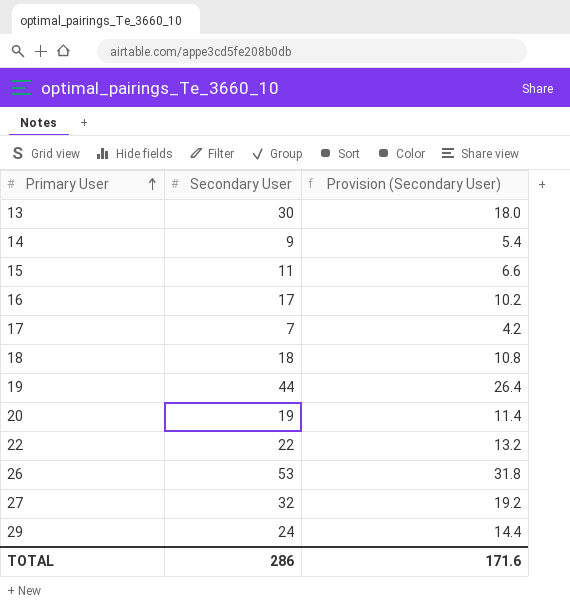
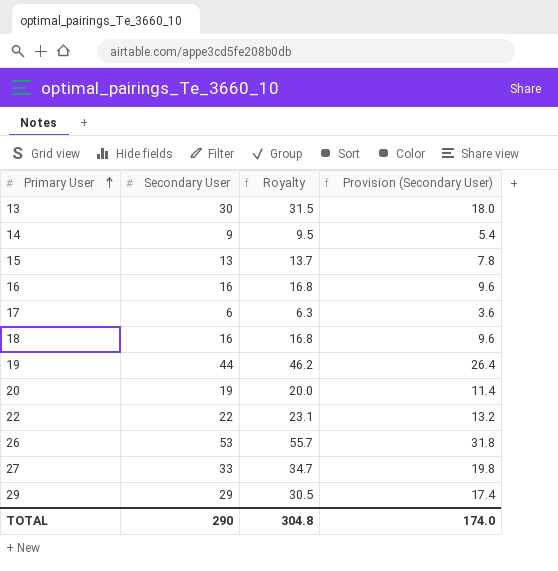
column Royalty | formula: none -> [Secondary User] * 1.05
15 | Secondary User: 11 -> 13
15 | Provision (Secondary User): 6.6 -> 7.8
16 | Secondary User: 17 -> 16
16 | Provision (Secondary User): 10.2 -> 9.6
17 | Secondary User: 7 -> 6
17 | Provision (Secondary User): 4.2 -> 3.6
18 | Secondary User: 18 -> 16
18 | Provision (Secondary User): 10.8 -> 9.6
27 | Secondary User: 32 -> 33
27 | Provision (Secondary User): 19.2 -> 19.8
29 | Secondary User: 24 -> 29
29 | Provision (Secondary User): 14.4 -> 17.4
TOTAL | Secondary User: 286 -> 290
TOTAL | Provision (Secondary User): 171.6 -> 174.0

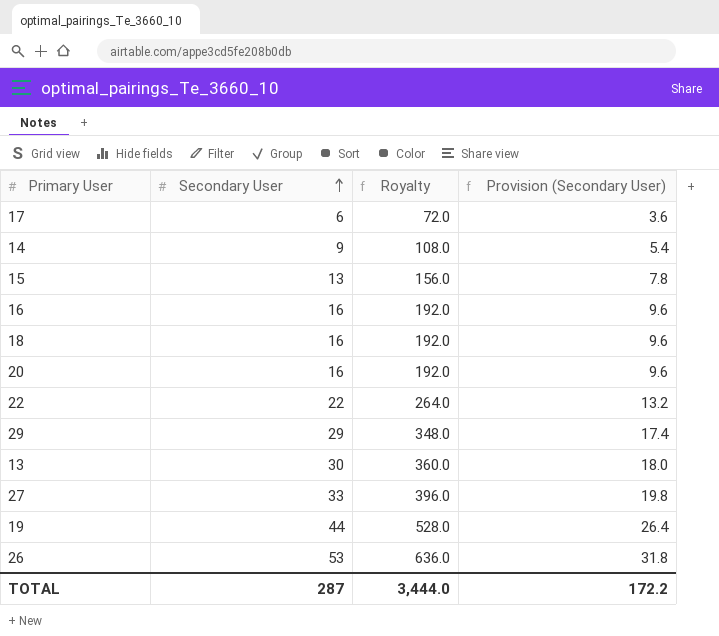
row order: Primary User ascending -> Secondary User ascending
column Royalty | formula: [Secondary User] * 1.05 -> [Secondary User] * 12
20 | Secondary User: 19 -> 16
20 | Provision (Secondary User): 11.4 -> 9.6
TOTAL | Secondary User: 290 -> 287
TOTAL | Royalty: 304.8 -> 3,444.0
TOTAL | Provision (Secondary User): 174.0 -> 172.2

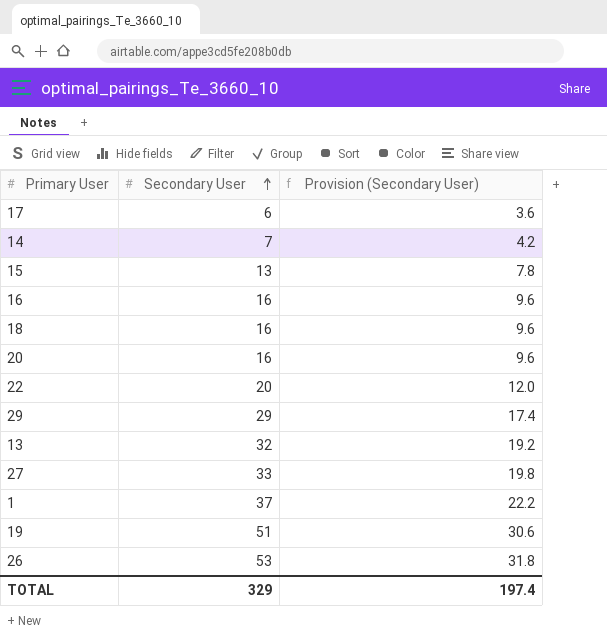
column Royalty | formula: [Secondary User] * 12 -> none
14 | Secondary User: 9 -> 7
14 | Provision (Secondary User): 5.4 -> 4.2
22 | Secondary User: 22 -> 20
22 | Provision (Secondary User): 13.2 -> 12.0
13 | Secondary User: 30 -> 32
13 | Provision (Secondary User): 18.0 -> 19.2
row 1: none -> 37 | 22.2
19 | Secondary User: 44 -> 51
19 | Provision (Secondary User): 26.4 -> 30.6
TOTAL | Secondary User: 287 -> 329
TOTAL | Provision (Secondary User): 172.2 -> 197.4

